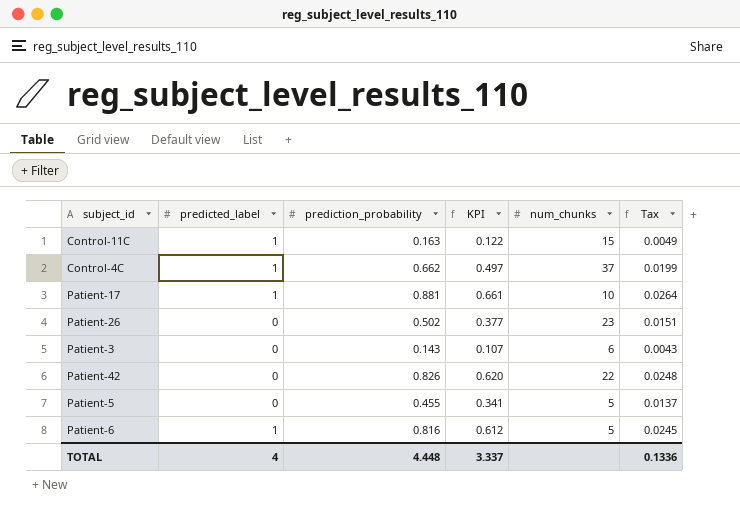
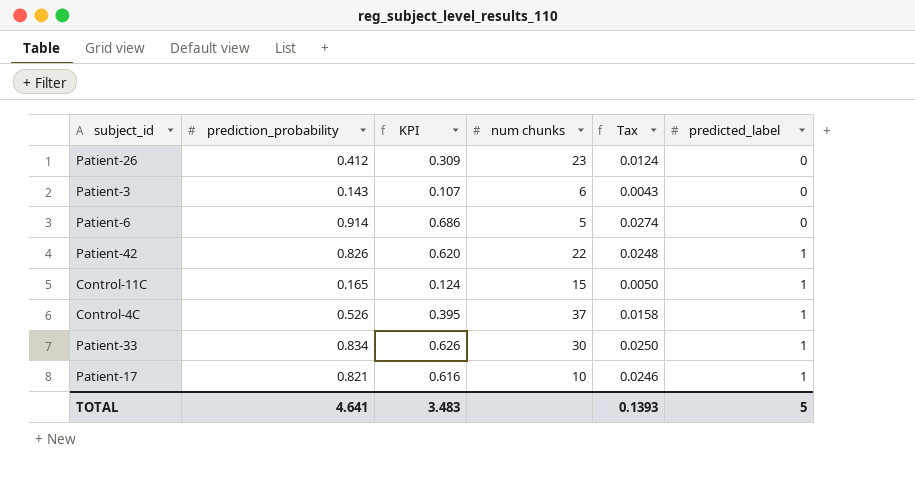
row order: none -> predicted_label ascending
column name: num_chunks -> num chunks
column predicted_label | position: 2 -> 6
row Patient-5: 0 | 0.455 | 0.341 | 5 | 0.0137 -> none
Patient-26 | prediction_probability: 0.502 -> 0.412
Patient-26 | KPI: 0.377 -> 0.309
Patient-26 | Tax: 0.0151 -> 0.0124
Patient-6 | prediction_probability: 0.816 -> 0.914
Patient-6 | KPI: 0.612 -> 0.686
Patient-6 | Tax: 0.0245 -> 0.0274
Patient-6 | predicted_label: 1 -> 0
Patient-42 | predicted_label: 0 -> 1
Control-11C | prediction_probability: 0.163 -> 0.165
Control-11C | KPI: 0.122 -> 0.124
Control-11C | Tax: 0.0049 -> 0.0050
Control-4C | prediction_probability: 0.662 -> 0.526
Control-4C | KPI: 0.497 -> 0.395
Control-4C | Tax: 0.0199 -> 0.0158
row Patient-33: none -> 0.834 | 0.626 | 30 | 0.0250 | 1
Patient-17 | prediction_probability: 0.881 -> 0.821
Patient-17 | KPI: 0.661 -> 0.616
Patient-17 | Tax: 0.0264 -> 0.0246
TOTAL | prediction_probability: 4.448 -> 4.641
TOTAL | KPI: 3.337 -> 3.483
TOTAL | Tax: 0.1336 -> 0.1393
TOTAL | predicted_label: 4 -> 5

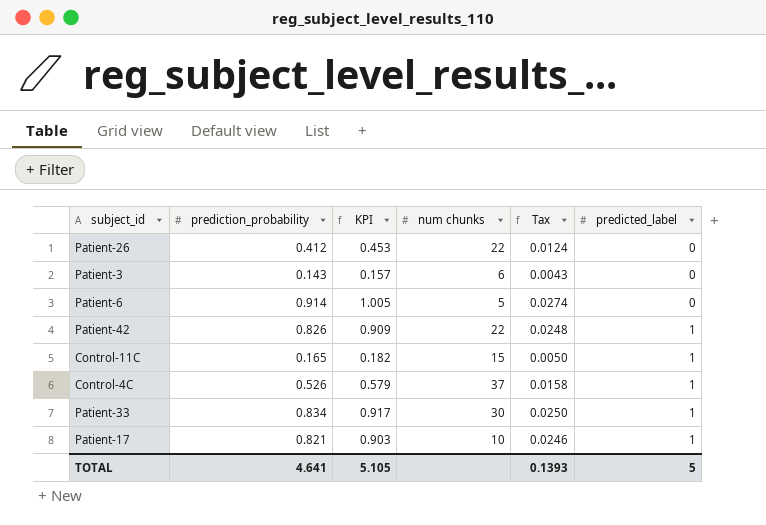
column KPI | formula: [prediction_probability] * 0.75 -> [prediction_probability] * 1.1
Patient-26 | num chunks: 23 -> 22
TOTAL | KPI: 3.483 -> 5.105

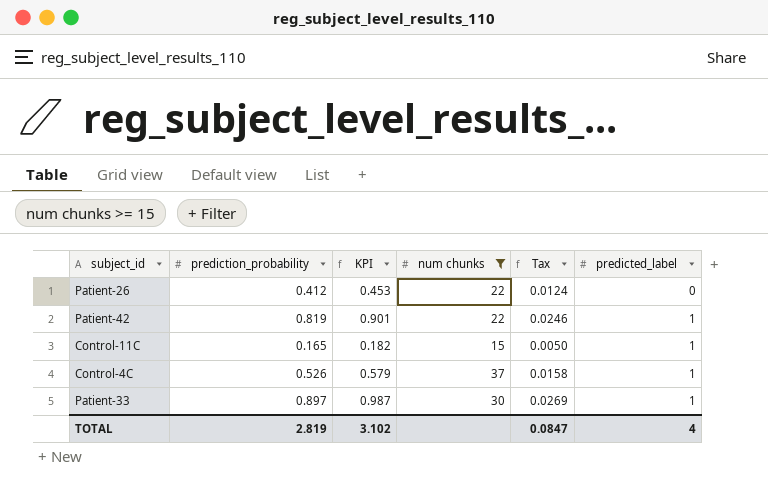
filter: none -> num chunks >= 15
Patient-42 | prediction_probability: 0.826 -> 0.819
Patient-42 | KPI: 0.909 -> 0.901
Patient-42 | Tax: 0.0248 -> 0.0246
Patient-33 | prediction_probability: 0.834 -> 0.897
Patient-33 | KPI: 0.917 -> 0.987
Patient-33 | Tax: 0.0250 -> 0.0269
TOTAL | prediction_probability: 4.641 -> 2.819
TOTAL | KPI: 5.105 -> 3.102
TOTAL | Tax: 0.1393 -> 0.0847
TOTAL | predicted_label: 5 -> 4

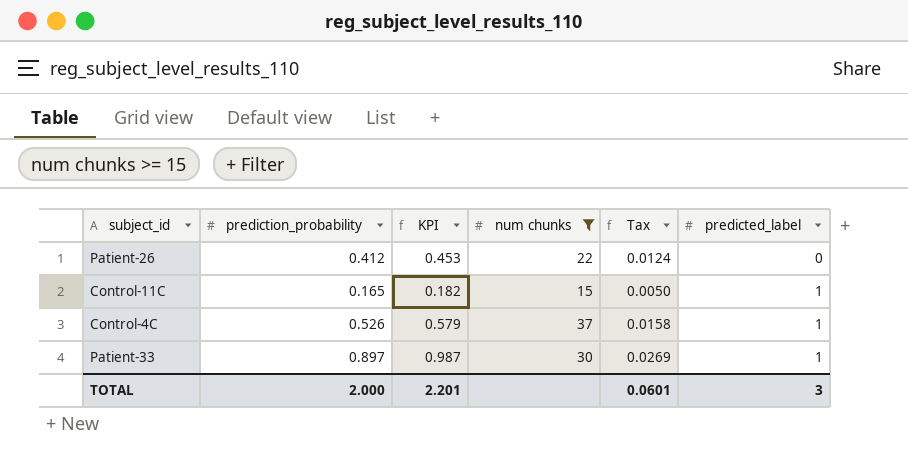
row Patient-42: 0.819 | 0.901 | 22 | 0.0246 | 1 -> none
TOTAL | prediction_probability: 2.819 -> 2.000
TOTAL | KPI: 3.102 -> 2.201
TOTAL | Tax: 0.0847 -> 0.0601
TOTAL | predicted_label: 4 -> 3

